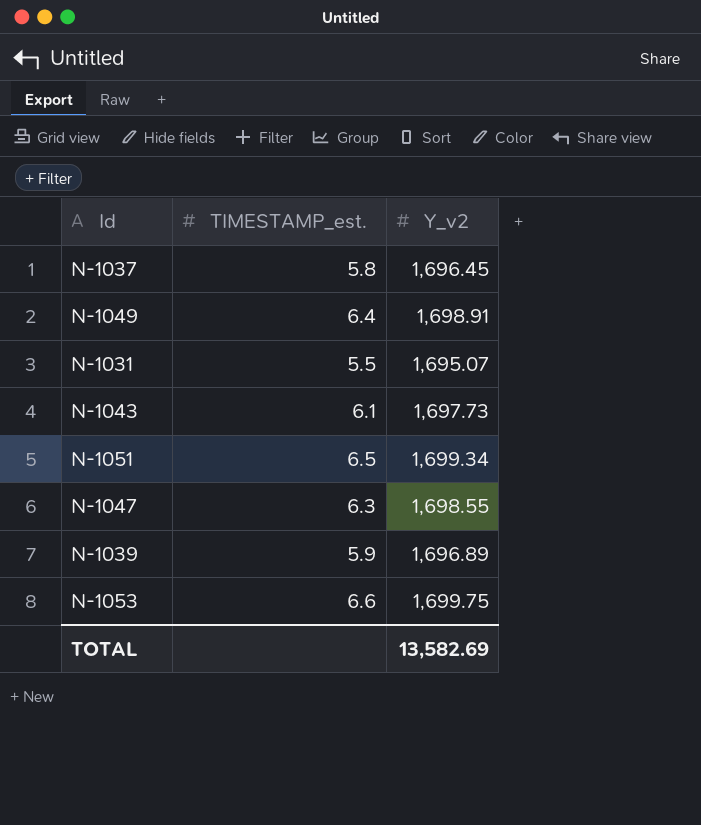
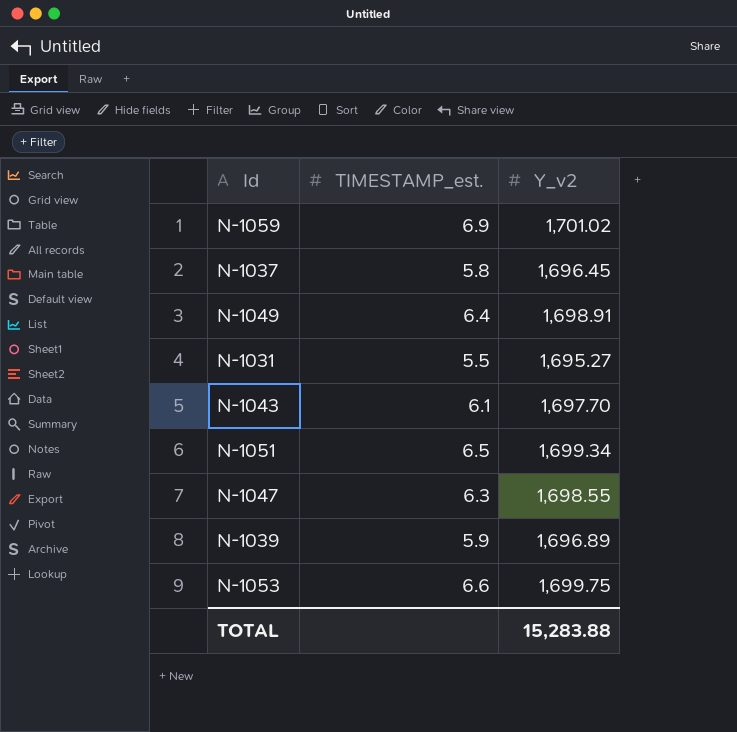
row N-1059: none -> 6.9 | 1,701.02
N-1031 | Y_v2: 1,695.07 -> 1,695.27
N-1043 | Y_v2: 1,697.73 -> 1,697.70
TOTAL | Y_v2: 13,582.69 -> 15,283.88

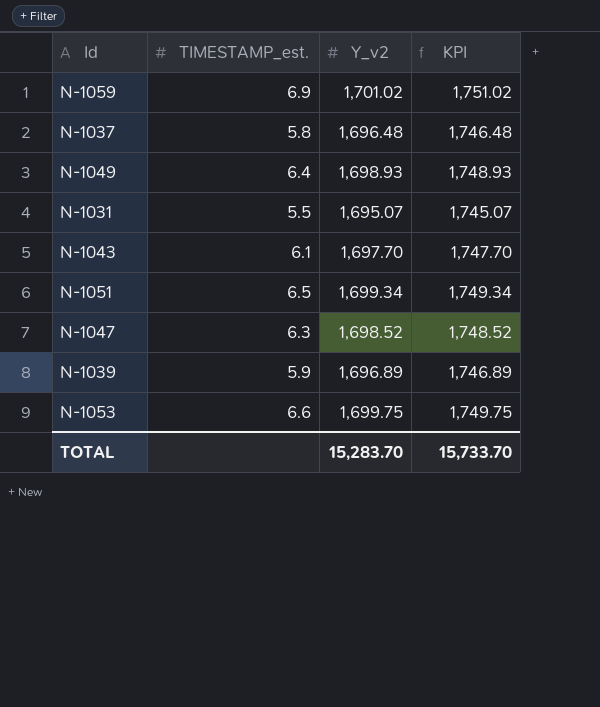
column KPI | formula: none -> [Y_v2] + 50
N-1037 | Y_v2: 1,696.45 -> 1,696.48
N-1049 | Y_v2: 1,698.91 -> 1,698.93
N-1031 | Y_v2: 1,695.27 -> 1,695.07
N-1047 | Y_v2: 1,698.55 -> 1,698.52
TOTAL | Y_v2: 15,283.88 -> 15,283.70

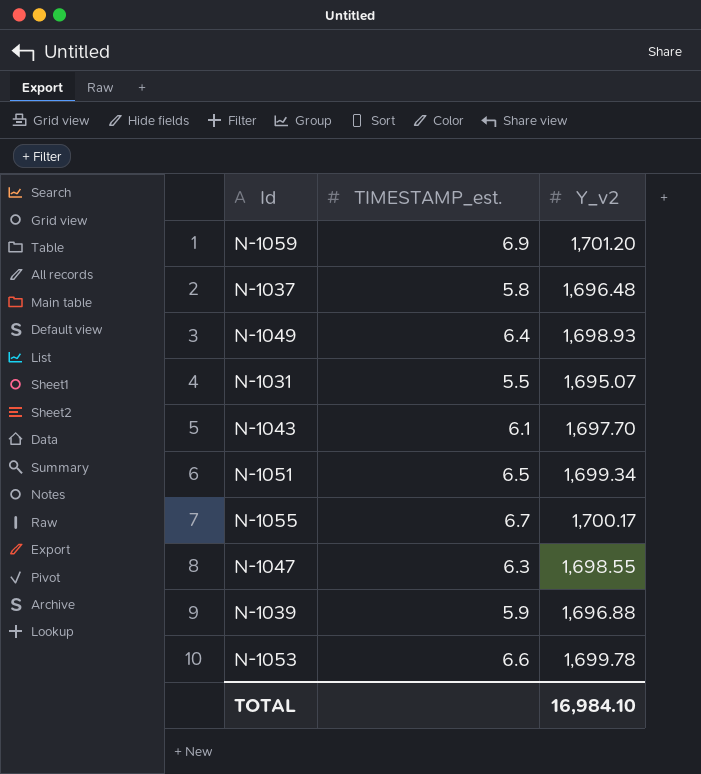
column KPI | formula: [Y_v2] + 50 -> none
N-1059 | Y_v2: 1,701.02 -> 1,701.20
row N-1055: none -> 6.7 | 1,700.17
N-1047 | Y_v2: 1,698.52 -> 1,698.55
N-1039 | Y_v2: 1,696.89 -> 1,696.88
N-1053 | Y_v2: 1,699.75 -> 1,699.78
TOTAL | Y_v2: 15,283.70 -> 16,984.10

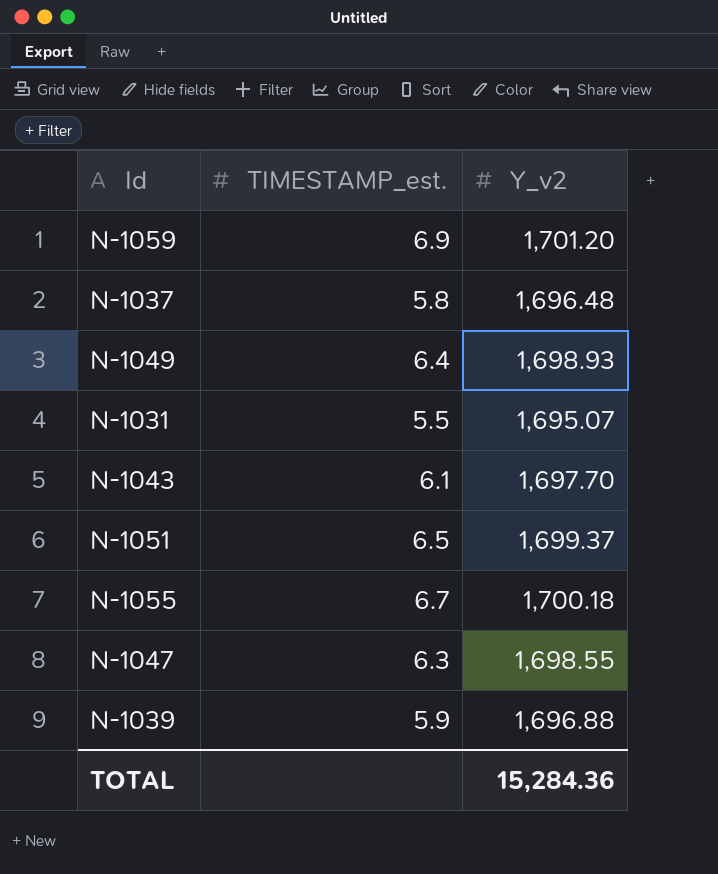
row N-1053: 6.6 | 1,699.78 -> none
N-1051 | Y_v2: 1,699.34 -> 1,699.37
N-1055 | Y_v2: 1,700.17 -> 1,700.18
TOTAL | Y_v2: 16,984.10 -> 15,284.36

